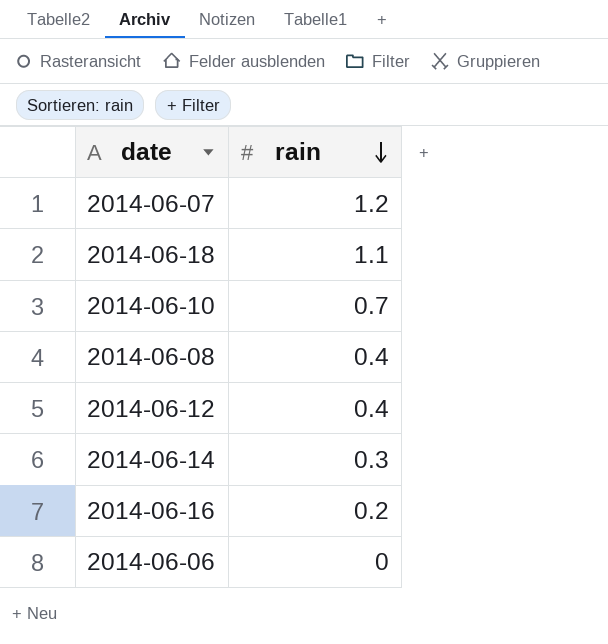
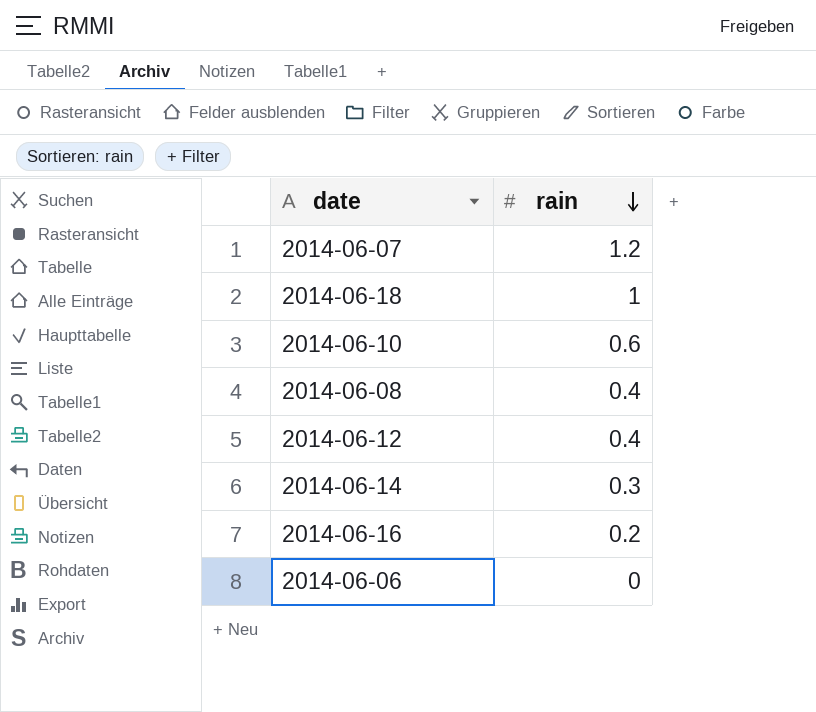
2014-06-18 | rain: 1.1 -> 1
2014-06-10 | rain: 0.7 -> 0.6

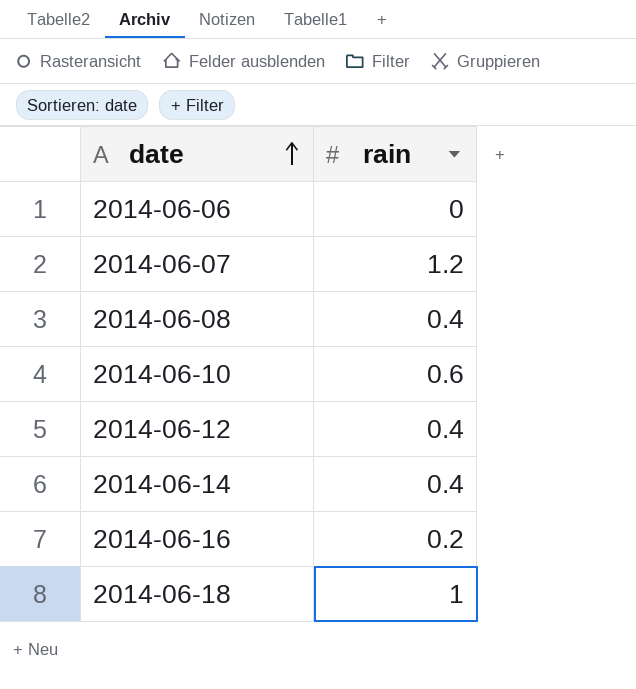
row order: rain descending -> date ascending
2014-06-14 | rain: 0.3 -> 0.4

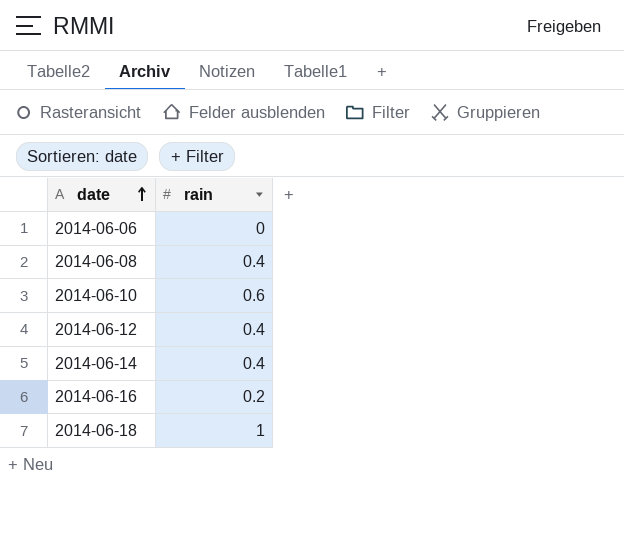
row 2014-06-07: 1.2 -> none

